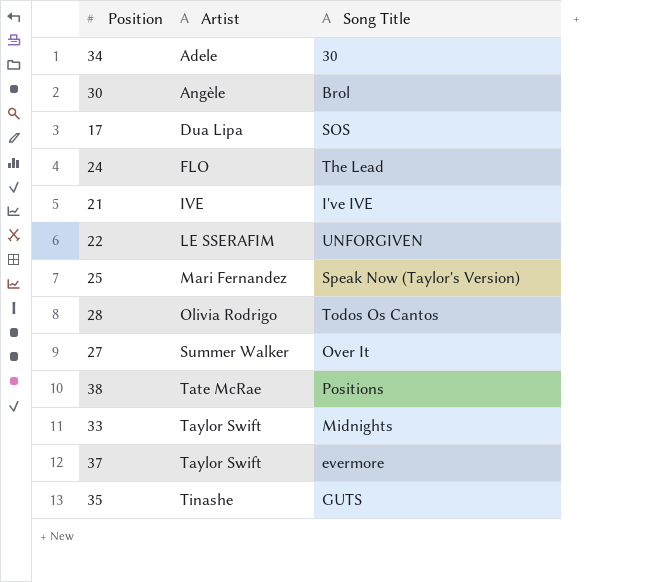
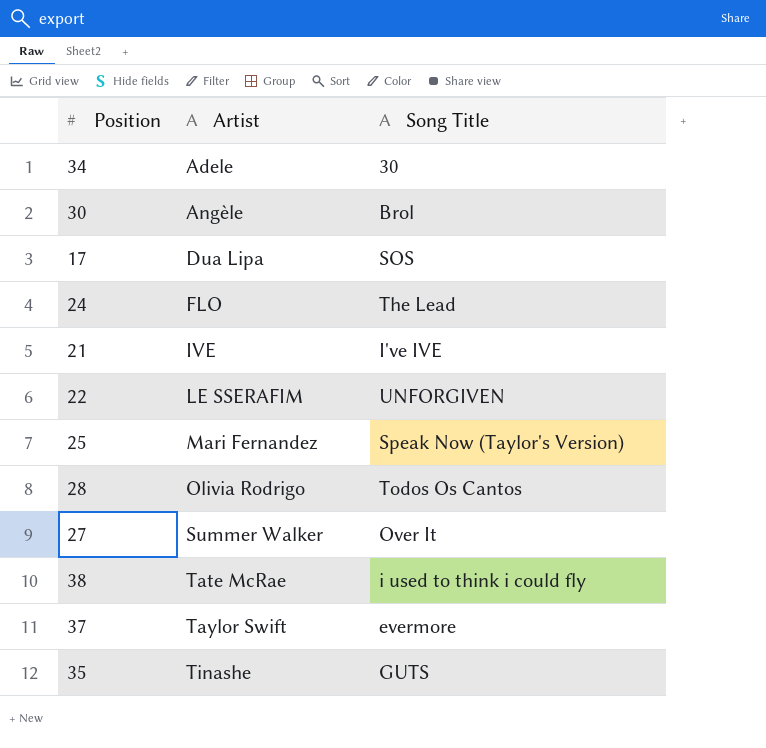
row 33: Taylor Swift | Midnights -> none
38 | Song Title: Positions -> i used to think i could fly

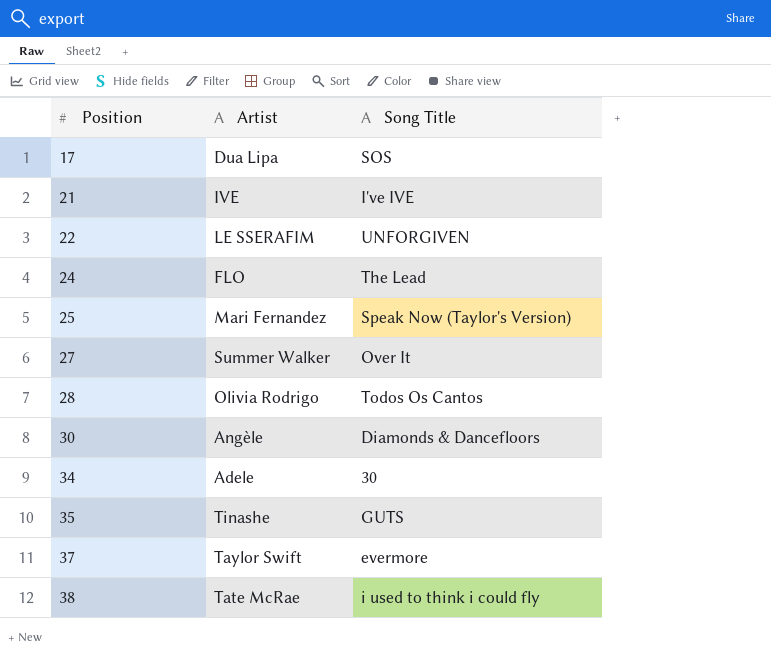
row order: Artist ascending -> Position ascending
30 | Song Title: Brol -> Diamonds & Dancefloors

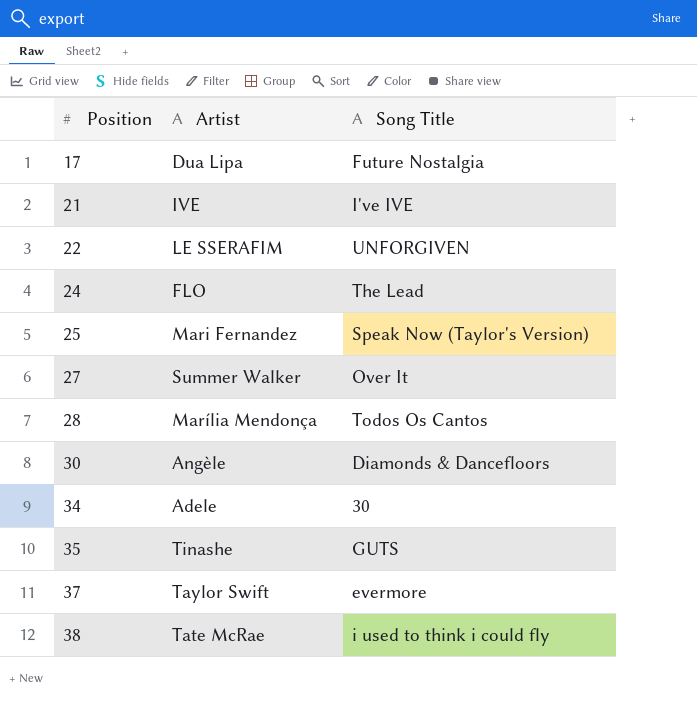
17 | Song Title: SOS -> Future Nostalgia
28 | Artist: Olivia Rodrigo -> Marília Mendonça

